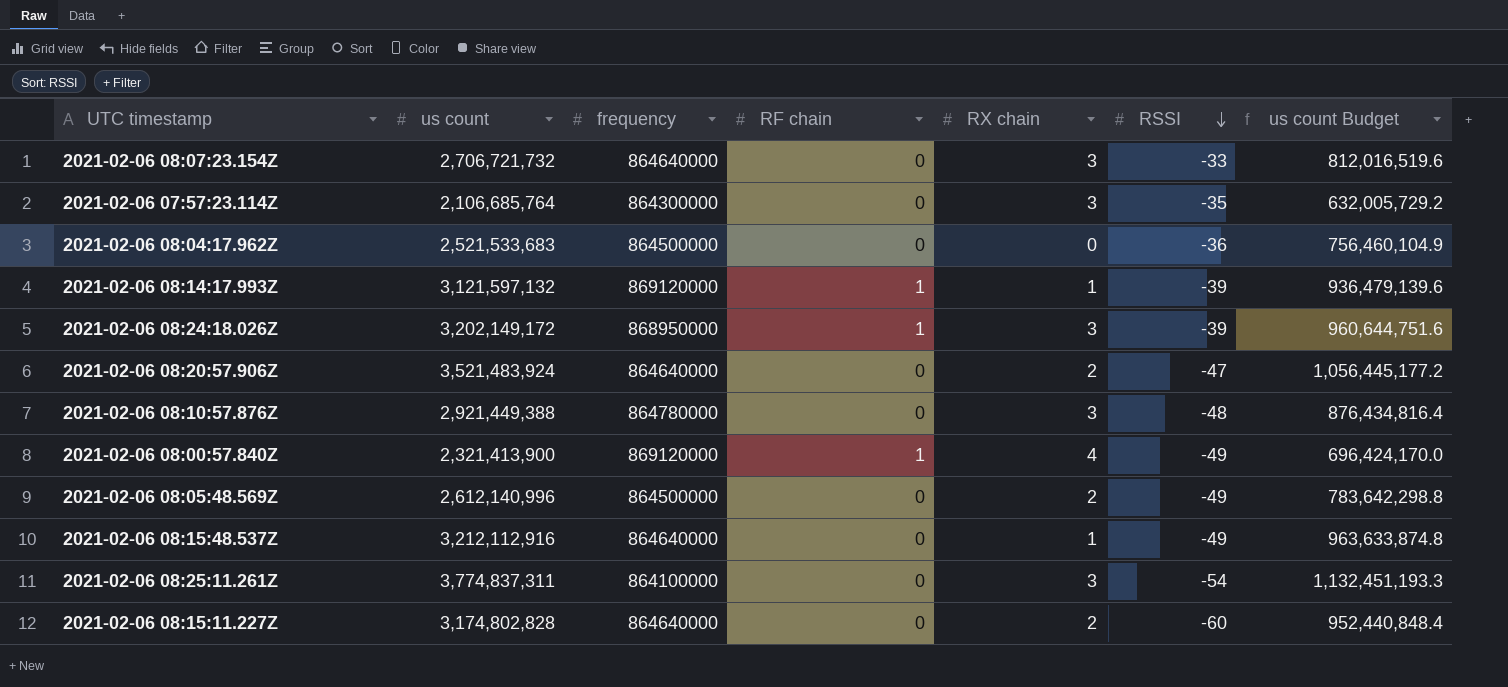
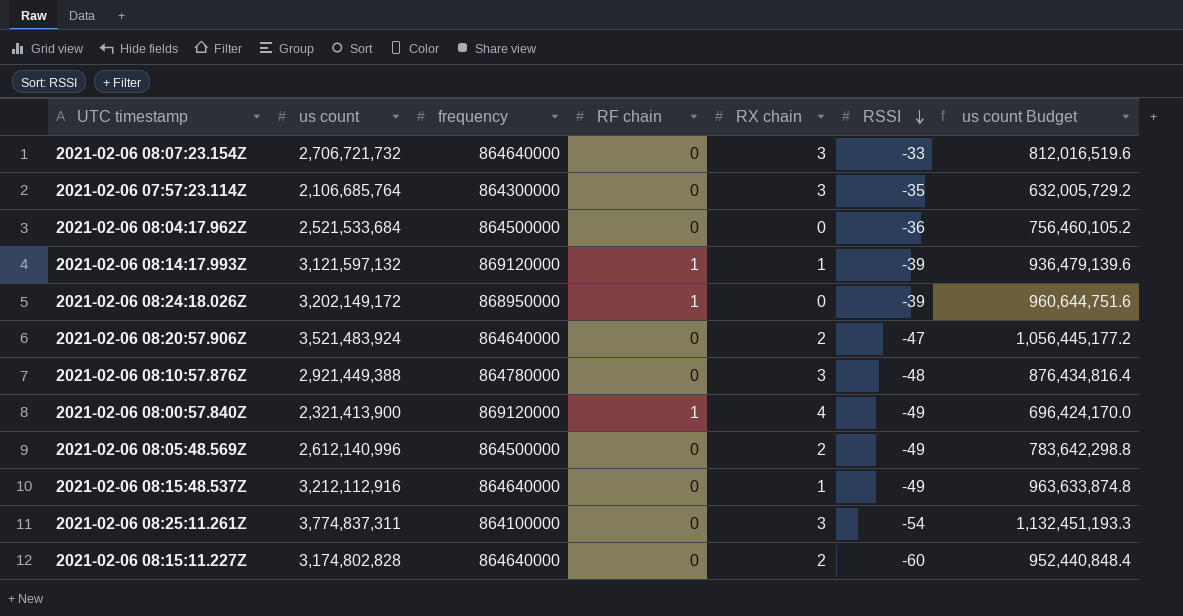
2021-02-06 08:04:17.962Z | us count: 2,521,533,683 -> 2,521,533,684
2021-02-06 08:04:17.962Z | us count Budget: 756,460,104.9 -> 756,460,105.2
2021-02-06 08:24:18.026Z | RX chain: 3 -> 0

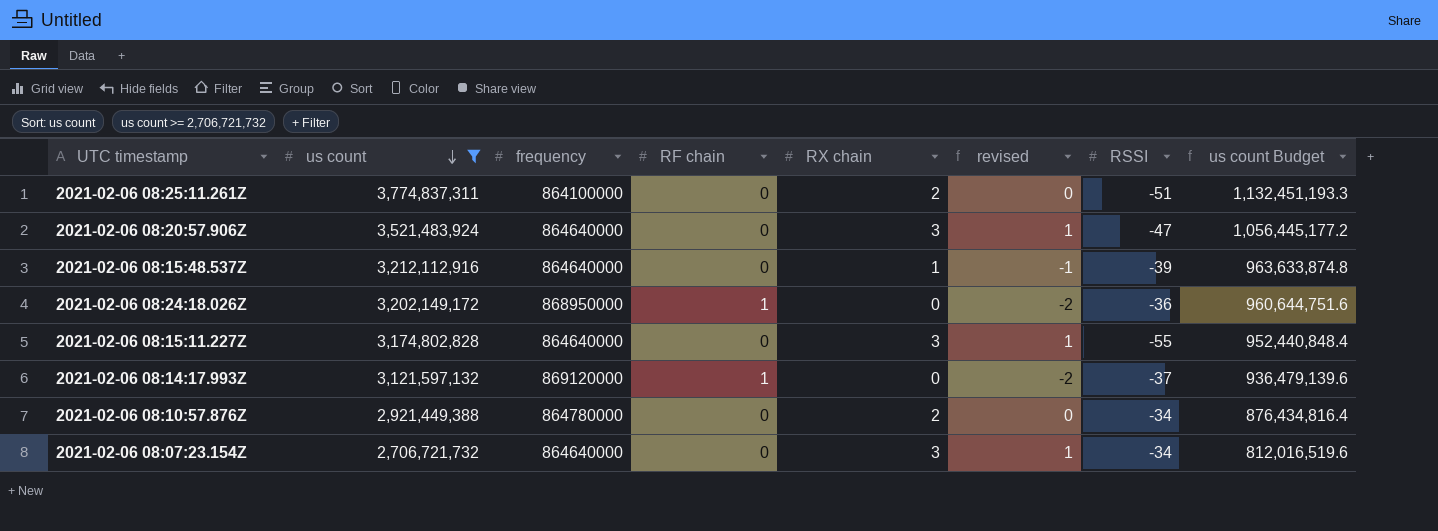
filter: none -> us count >= 2,706,721,732
row order: RSSI descending -> us count descending
column revised | formula: none -> [RX chain] - 2
2021-02-06 08:25:11.261Z | RX chain: 3 -> 2
2021-02-06 08:25:11.261Z | RSSI: -54 -> -51
2021-02-06 08:20:57.906Z | RX chain: 2 -> 3
2021-02-06 08:15:48.537Z | RSSI: -49 -> -39
2021-02-06 08:24:18.026Z | RSSI: -39 -> -36
2021-02-06 08:15:11.227Z | RX chain: 2 -> 3
2021-02-06 08:15:11.227Z | RSSI: -60 -> -55
2021-02-06 08:14:17.993Z | RX chain: 1 -> 0
2021-02-06 08:14:17.993Z | RSSI: -39 -> -37
2021-02-06 08:10:57.876Z | RX chain: 3 -> 2
2021-02-06 08:10:57.876Z | RSSI: -48 -> -34
2021-02-06 08:07:23.154Z | RSSI: -33 -> -34

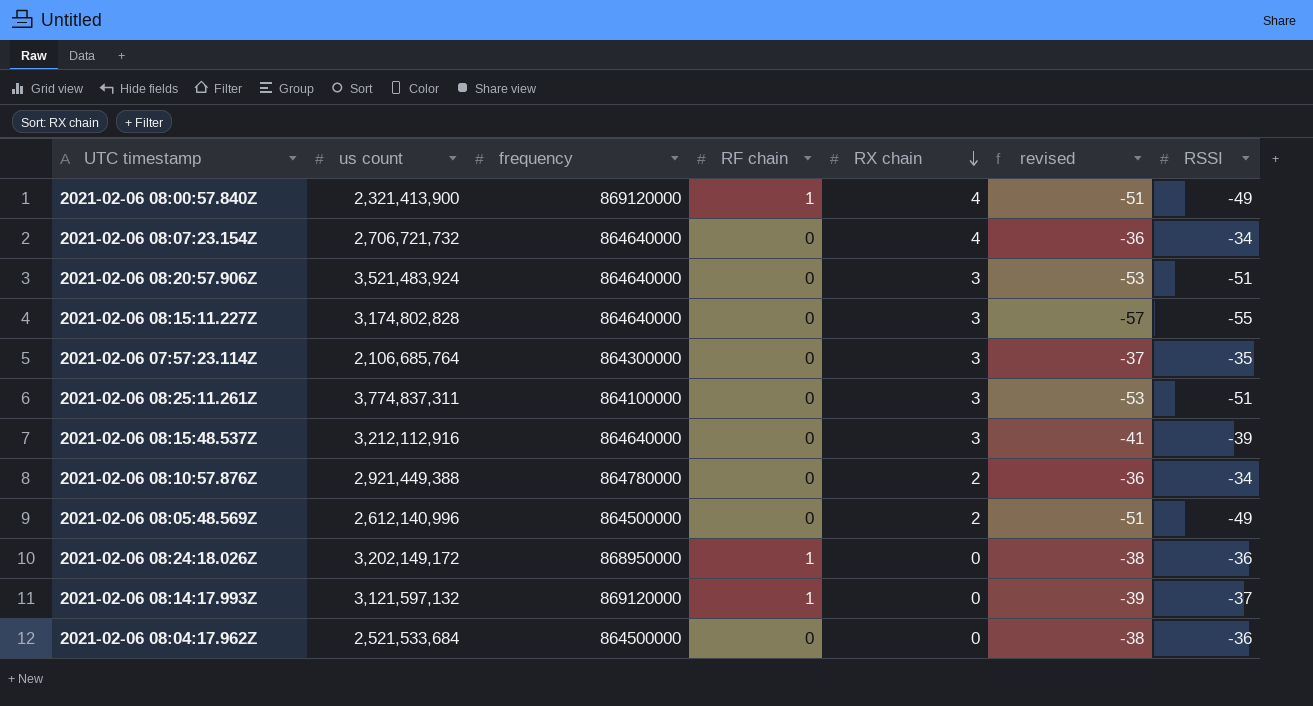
filter: us count >= 2,706,721,732 -> none
row order: us count descending -> RX chain descending
column us count Budget | formula: [us count] * 0.3 -> none
column revised | formula: [RX chain] - 2 -> [RSSI] - 2
2021-02-06 08:07:23.154Z | RX chain: 3 -> 4
2021-02-06 08:20:57.906Z | RSSI: -47 -> -51
2021-02-06 08:25:11.261Z | RX chain: 2 -> 3
2021-02-06 08:15:48.537Z | RX chain: 1 -> 3

